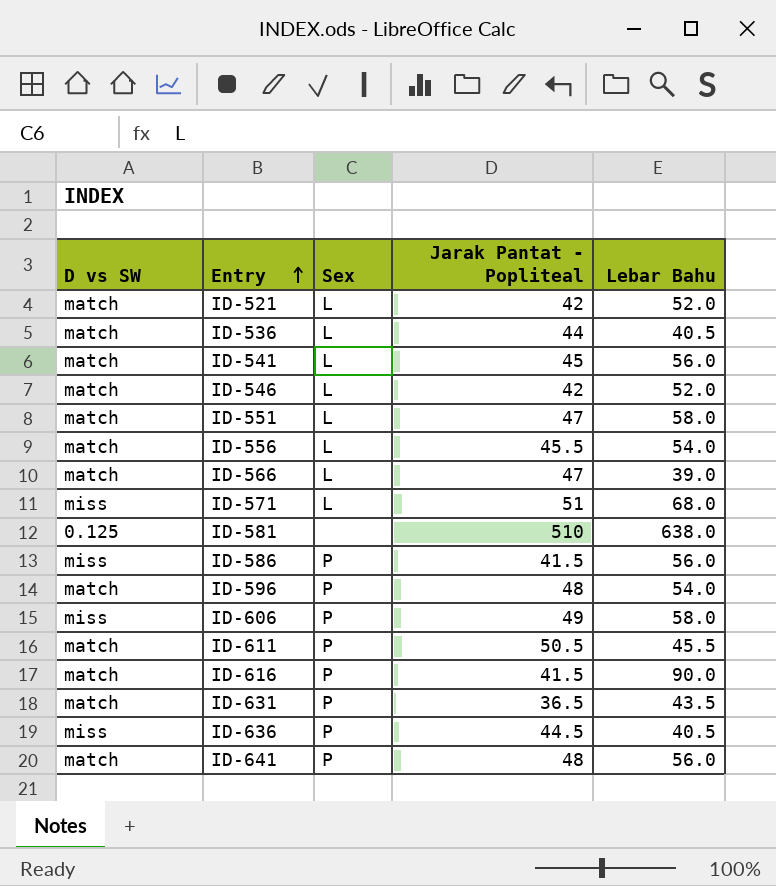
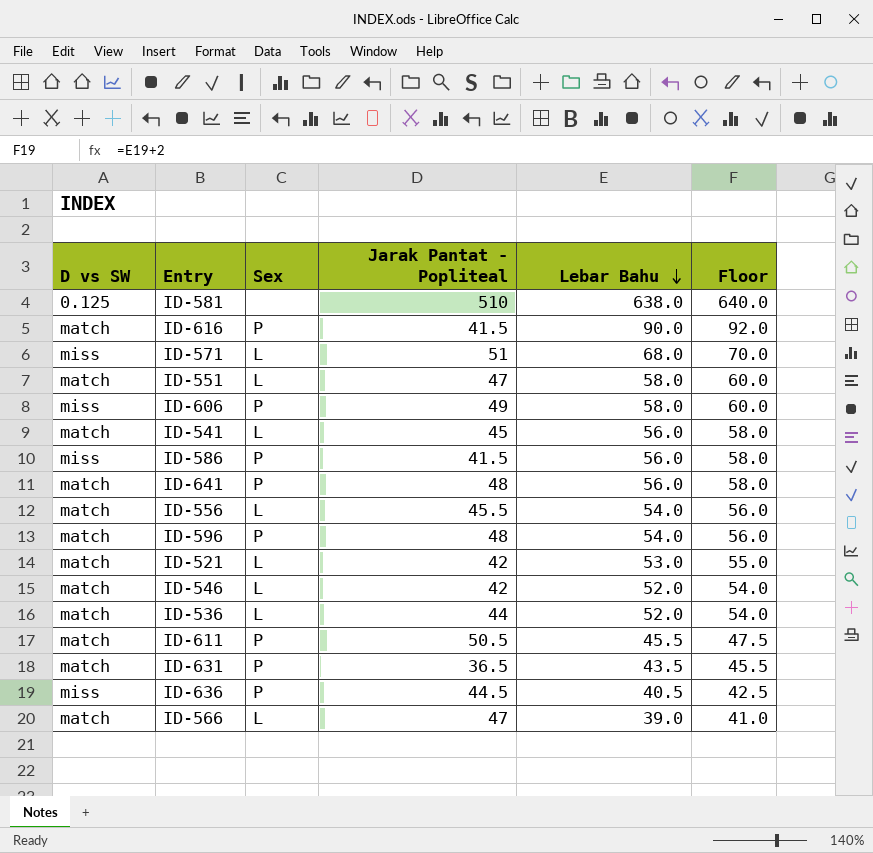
row order: Entry ascending -> Lebar Bahu descending
column Floor | formula: none -> [Lebar Bahu] + 2
ID-521 | Lebar Bahu: 52.0 -> 53.0
ID-536 | Lebar Bahu: 40.5 -> 52.0

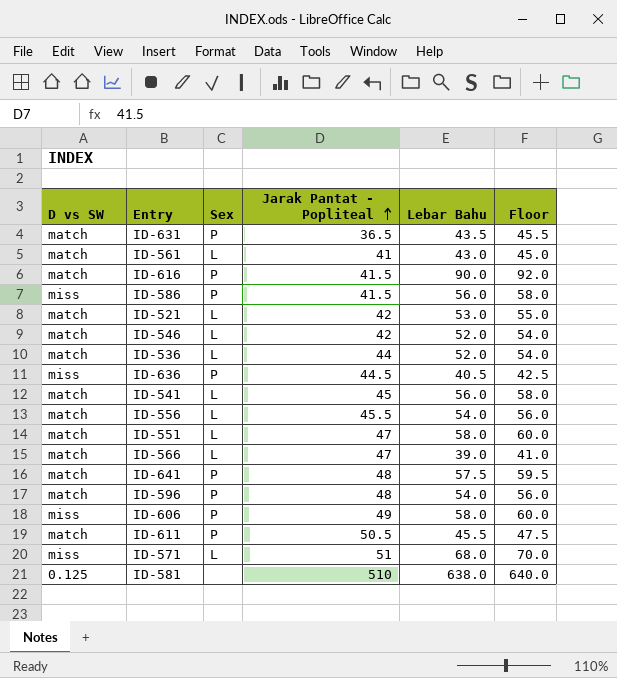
row order: Lebar Bahu descending -> Jarak Pantat - Popliteal ascending
row ID-561: none -> match | L | 41 | 43.0 | 45.0
ID-641 | Lebar Bahu: 56.0 -> 57.5
ID-641 | Floor: 58.0 -> 59.5

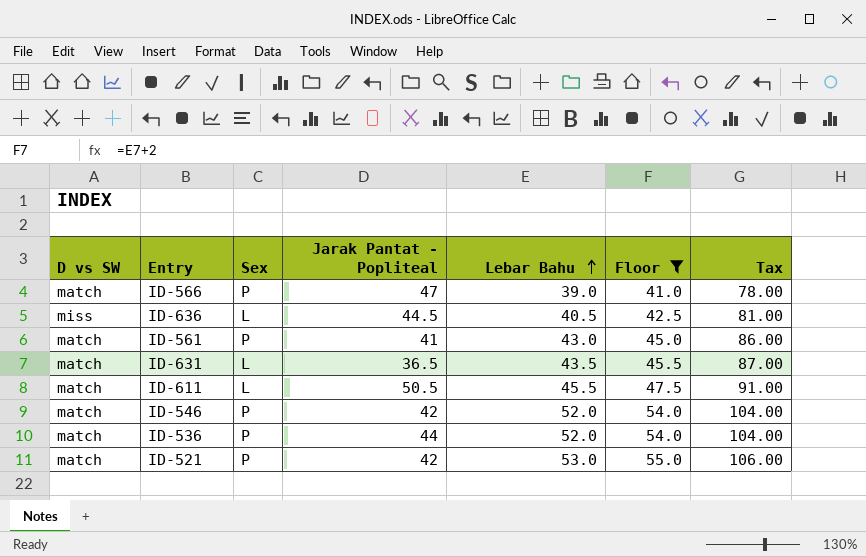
filter: none -> Floor <= 55.0
row order: Jarak Pantat - Popliteal ascending -> Lebar Bahu ascending
column Tax | formula: none -> [Lebar Bahu] * 2
ID-566 | Sex: L -> P
ID-636 | Sex: P -> L
ID-561 | Sex: L -> P
ID-631 | Sex: P -> L
ID-611 | Sex: P -> L
ID-546 | Sex: L -> P
ID-536 | Sex: L -> P
ID-521 | Sex: L -> P

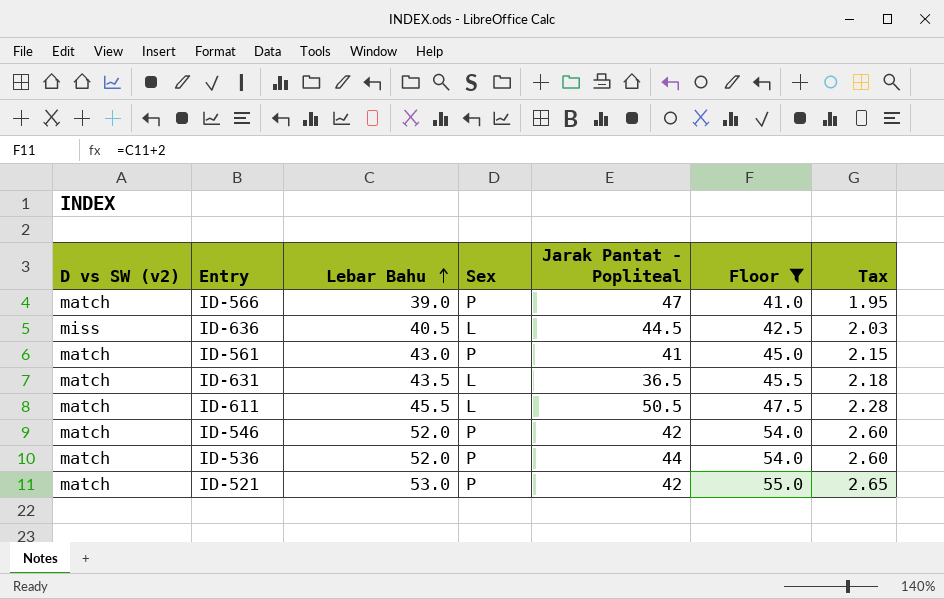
column name: D vs SW -> D vs SW (v2)
column Lebar Bahu | position: 5 -> 3
column Tax | formula: [Lebar Bahu] * 2 -> [Lebar Bahu] * 0.05

